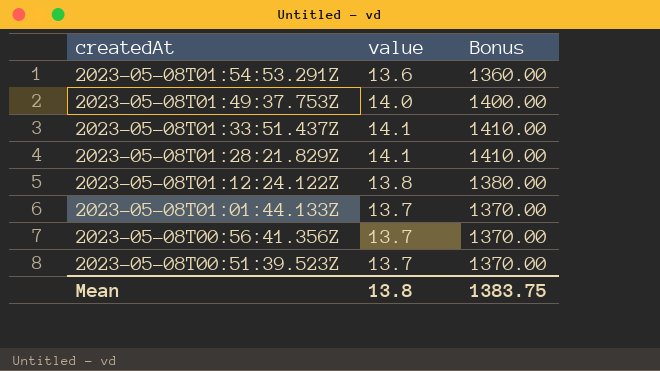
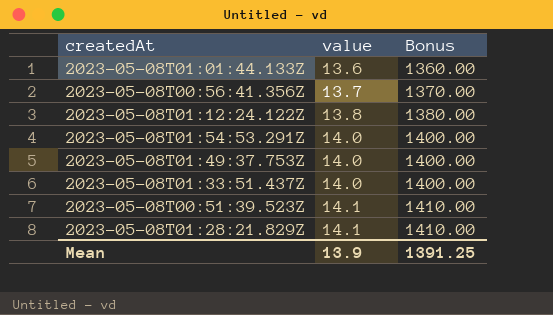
row order: createdAt descending -> value ascending
2023-05-08T01:01:44.133Z | value: 13.7 -> 13.6
2023-05-08T01:01:44.133Z | Bonus: 1370.00 -> 1360.00
2023-05-08T01:54:53.291Z | value: 13.6 -> 14.0
2023-05-08T01:54:53.291Z | Bonus: 1360.00 -> 1400.00
2023-05-08T01:33:51.437Z | value: 14.1 -> 14.0
2023-05-08T01:33:51.437Z | Bonus: 1410.00 -> 1400.00
2023-05-08T00:51:39.523Z | value: 13.7 -> 14.1
2023-05-08T00:51:39.523Z | Bonus: 1370.00 -> 1410.00
Mean | value: 13.8 -> 13.9
Mean | Bonus: 1383.75 -> 1391.25

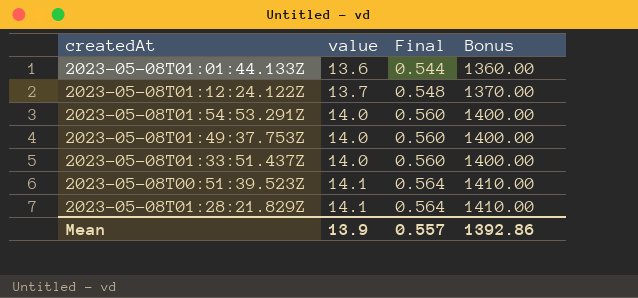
column Final | formula: none -> [value] * 0.04
row 2023-05-08T00:56:41.356Z: 13.7 | 1370.00 -> none
2023-05-08T01:12:24.122Z | value: 13.8 -> 13.7
2023-05-08T01:12:24.122Z | Bonus: 1380.00 -> 1370.00
Mean | Bonus: 1391.25 -> 1392.86

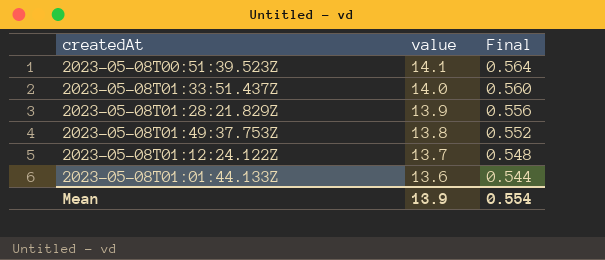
row order: value ascending -> value descending
column Bonus | formula: [value] * 100 -> none
row 2023-05-08T01:54:53.291Z: 14.0 | 0.560 | 1400.00 -> none
2023-05-08T01:28:21.829Z | value: 14.1 -> 13.9
2023-05-08T01:28:21.829Z | Final: 0.564 -> 0.556
2023-05-08T01:49:37.753Z | value: 14.0 -> 13.8
2023-05-08T01:49:37.753Z | Final: 0.560 -> 0.552
Mean | Final: 0.557 -> 0.554

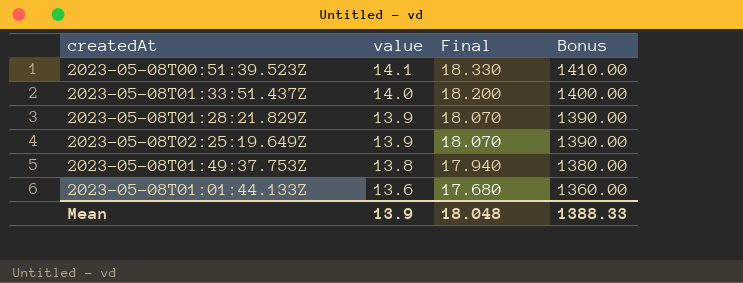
column Final | formula: [value] * 0.04 -> [value] * 1.3
column Bonus | formula: none -> [value] * 100
row 2023-05-08T01:12:24.122Z: 13.7 | 0.548 -> none
row 2023-05-08T02:25:19.649Z: none -> 13.9 | 18.070 | 1390.00
Mean | Final: 0.554 -> 18.048

